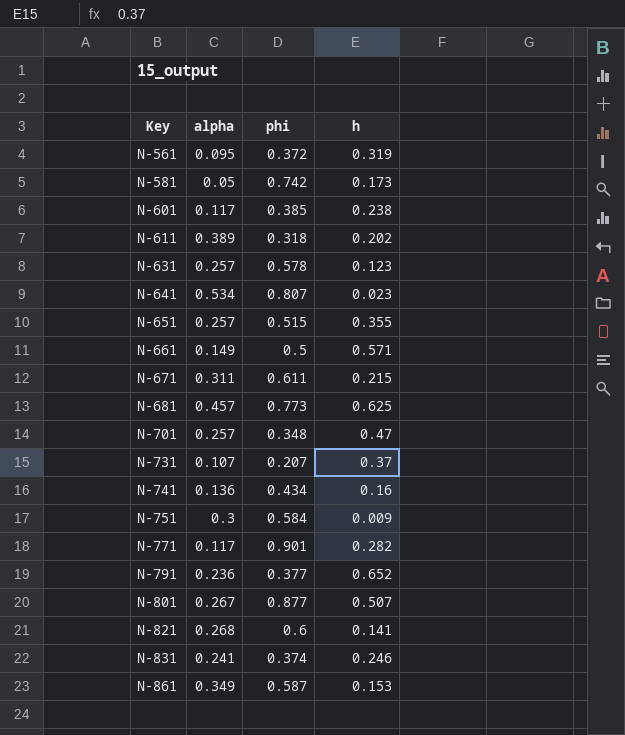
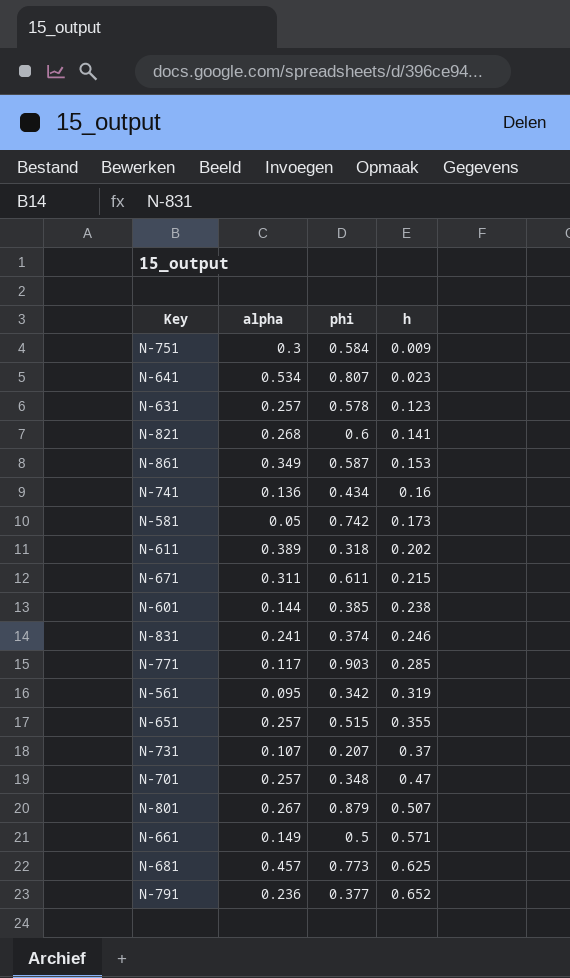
row order: Key ascending -> h ascending
N-601 | alpha: 0.117 -> 0.144
N-771 | phi: 0.901 -> 0.903
N-771 | h: 0.282 -> 0.285
N-561 | phi: 0.372 -> 0.342
N-801 | phi: 0.877 -> 0.879

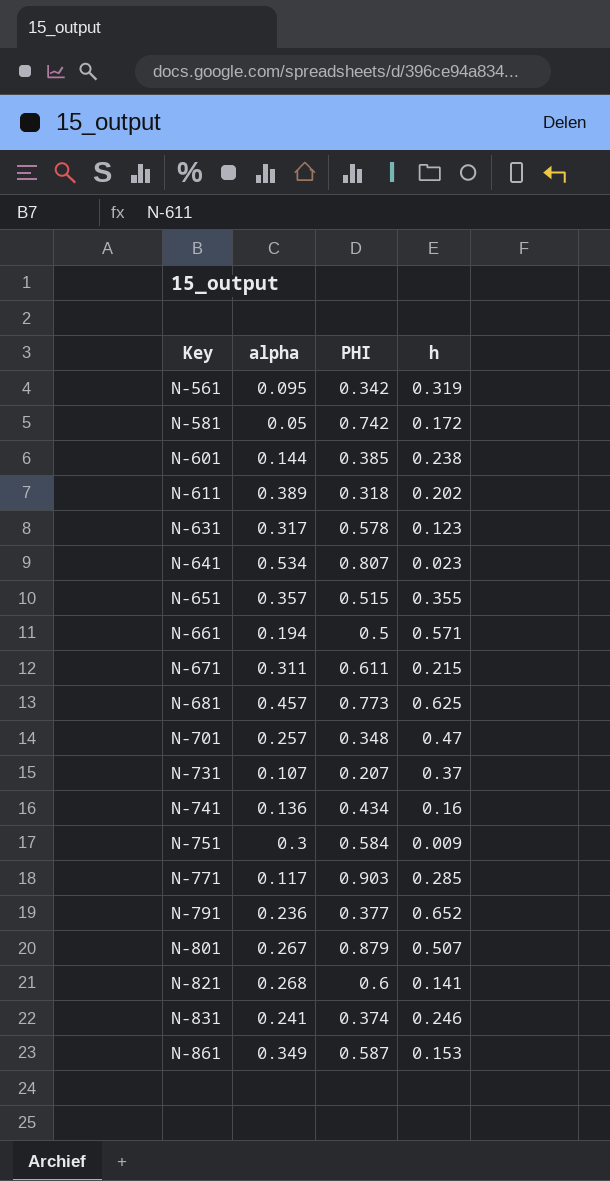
row order: h ascending -> Key ascending
column name: phi -> PHI
N-581 | h: 0.173 -> 0.172
N-631 | alpha: 0.257 -> 0.317
N-651 | alpha: 0.257 -> 0.357
N-661 | alpha: 0.149 -> 0.194

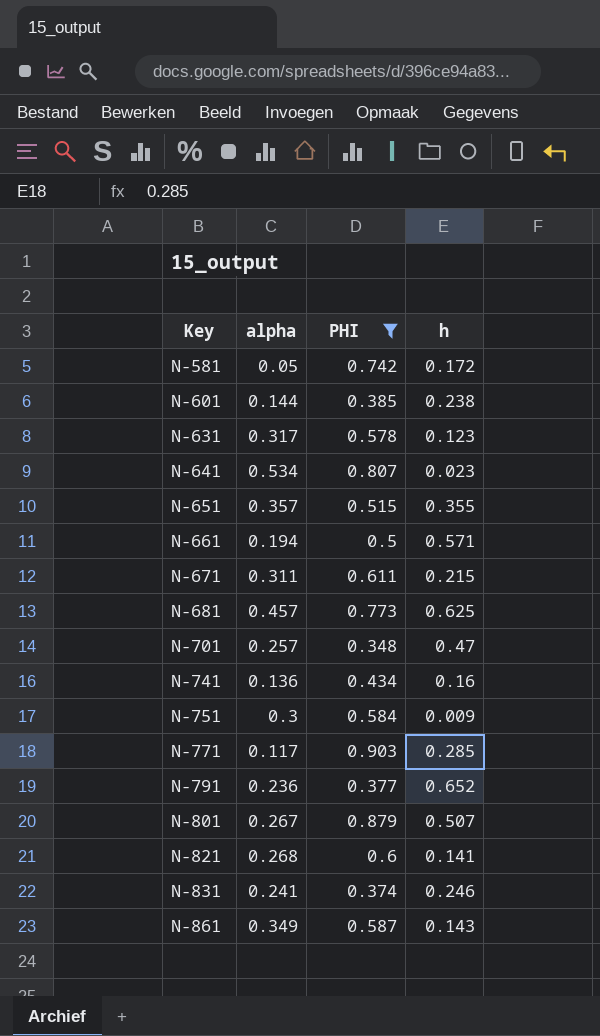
filter: none -> PHI >= 0.348
N-861 | h: 0.153 -> 0.143

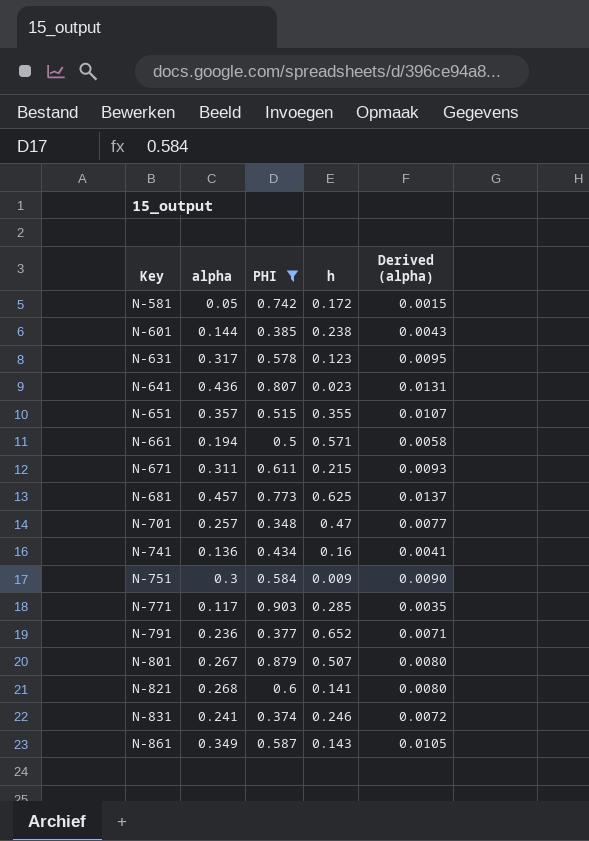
column Derived (alpha) | formula: none -> [alpha] * 0.03
N-641 | alpha: 0.534 -> 0.436

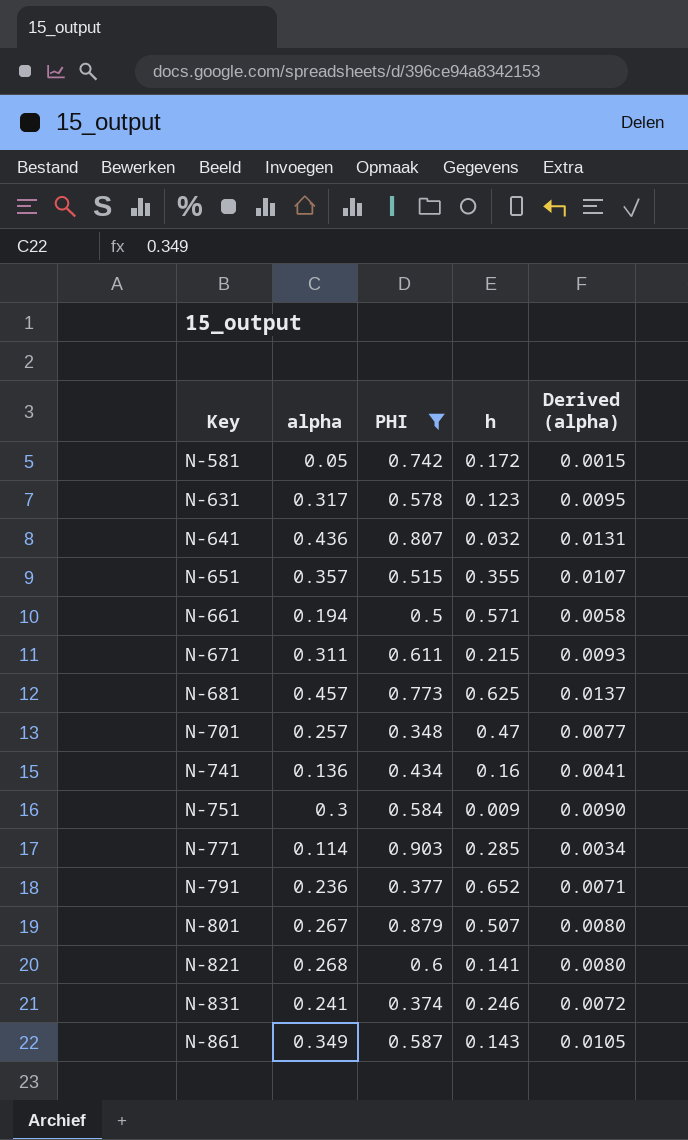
row N-601: 0.144 | 0.385 | 0.238 | 0.0043 -> none
N-641 | h: 0.023 -> 0.032
N-771 | alpha: 0.117 -> 0.114
N-771 | Derived (alpha): 0.0035 -> 0.0034

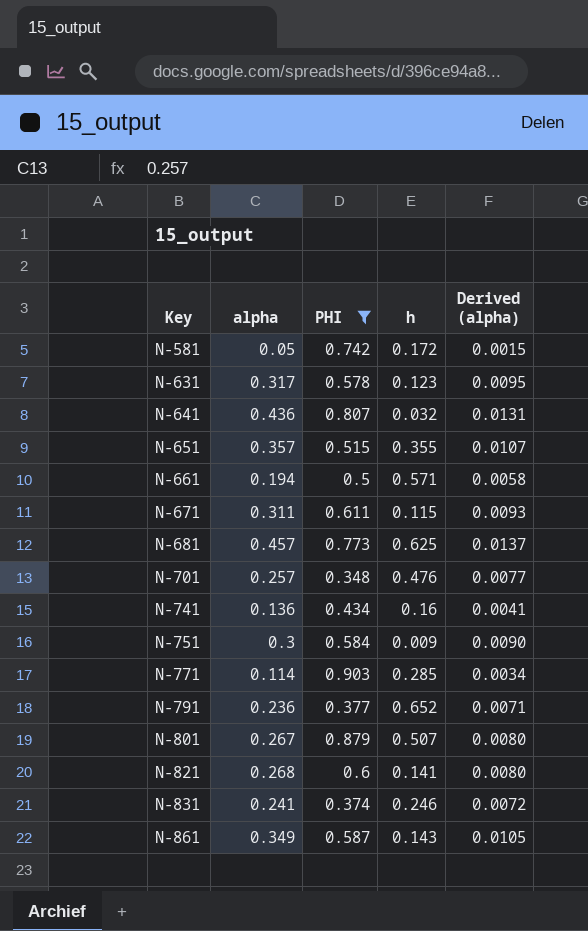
N-671 | h: 0.215 -> 0.115
N-701 | h: 0.47 -> 0.476

